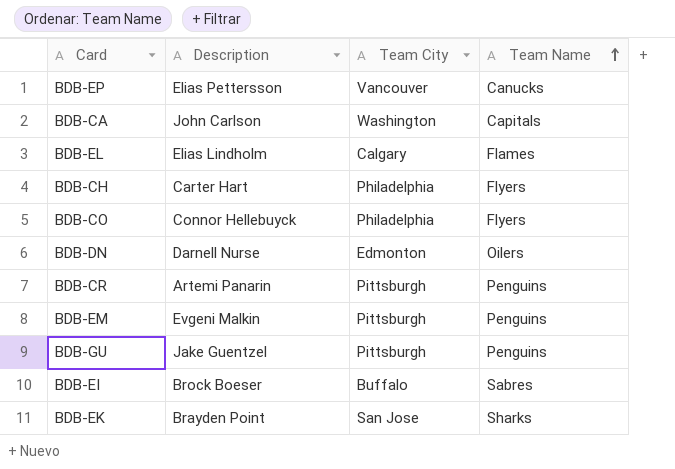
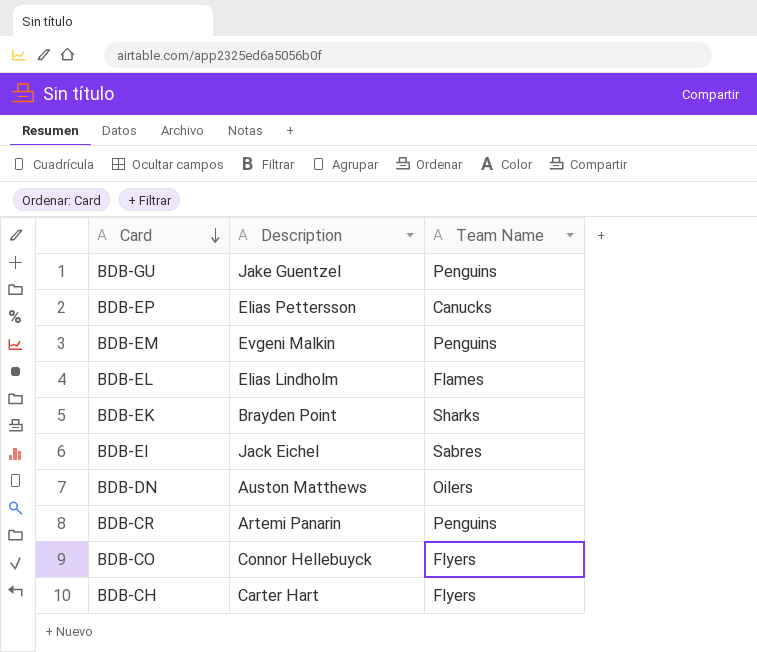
row order: Team Name ascending -> Card descending
column Team City | position: 3 -> none
row BDB-CA: John Carlson | Washington | Capitals -> none
BDB-EI | Description: Brock Boeser -> Jack Eichel
BDB-DN | Description: Darnell Nurse -> Auston Matthews

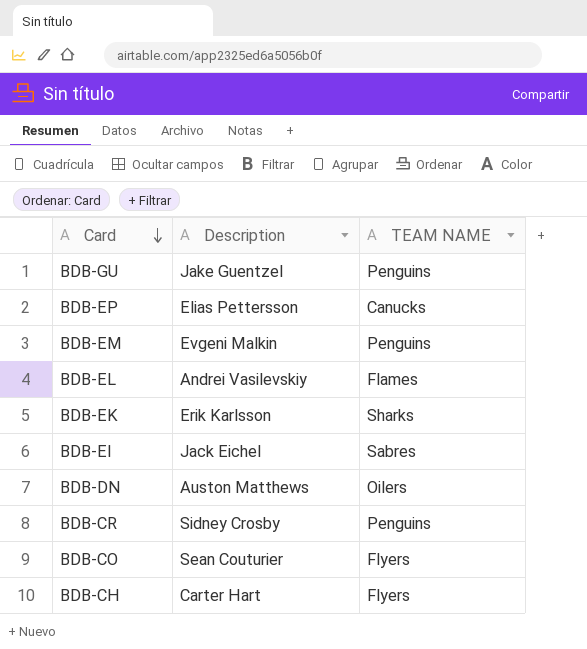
column name: Team Name -> TEAM NAME
BDB-EL | Description: Elias Lindholm -> Andrei Vasilevskiy
BDB-EK | Description: Brayden Point -> Erik Karlsson
BDB-CR | Description: Artemi Panarin -> Sidney Crosby
BDB-CO | Description: Connor Hellebuyck -> Sean Couturier

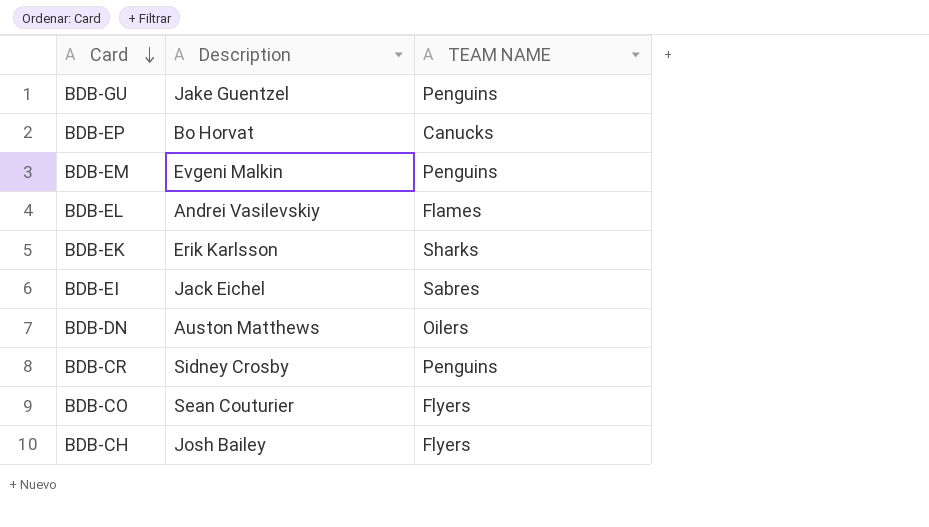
BDB-EP | Description: Elias Pettersson -> Bo Horvat
BDB-CH | Description: Carter Hart -> Josh Bailey

